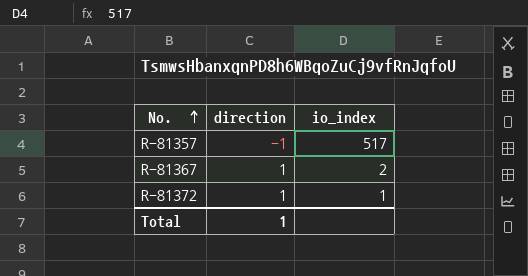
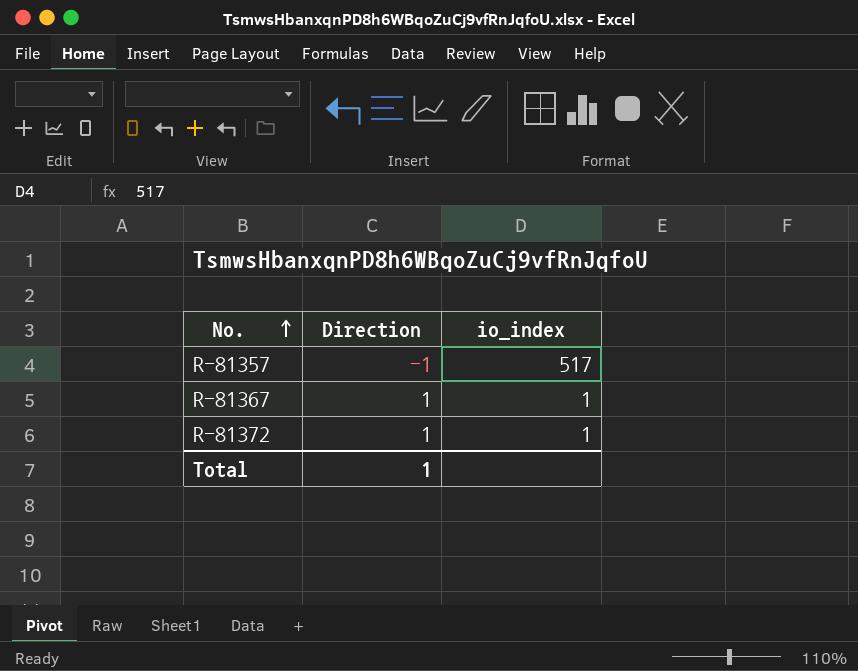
column name: direction -> Direction
R-81367 | io_index: 2 -> 1

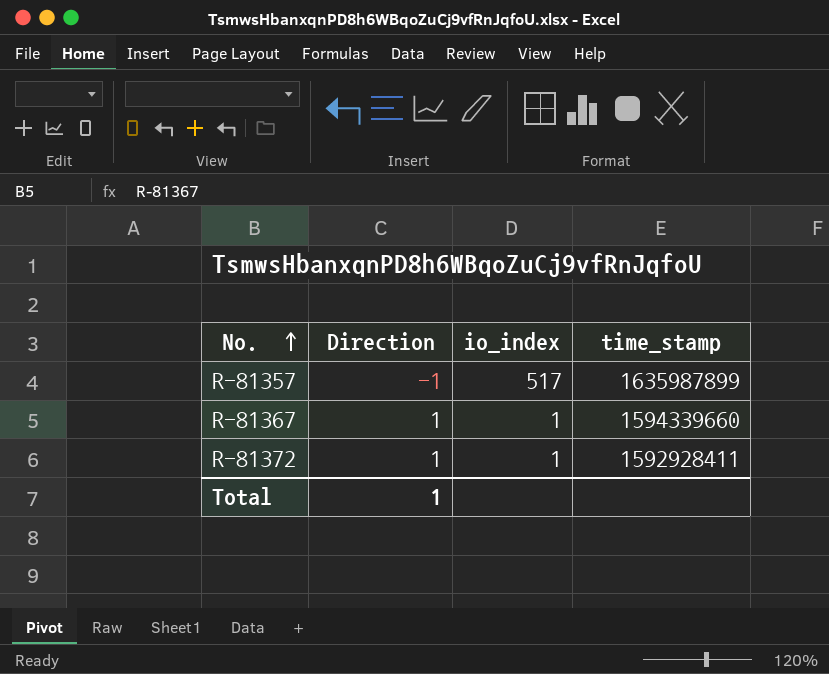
column time_stamp | position: none -> 4

